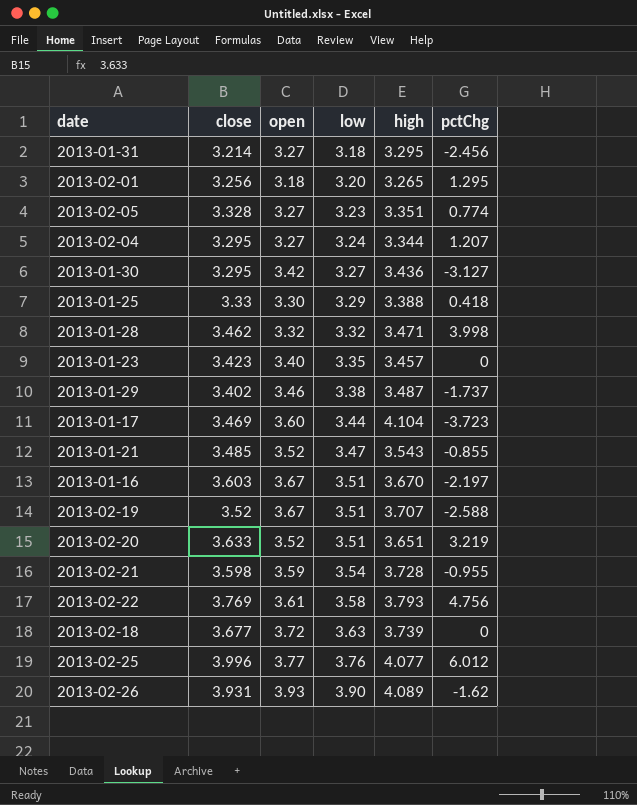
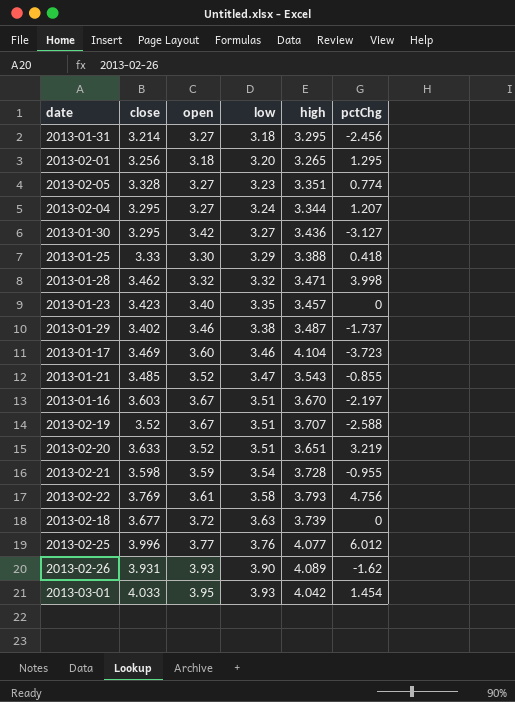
2013-01-17 | low: 3.44 -> 3.46
row 2013-03-01: none -> 4.033 | 3.95 | 3.93 | 4.042 | 1.454

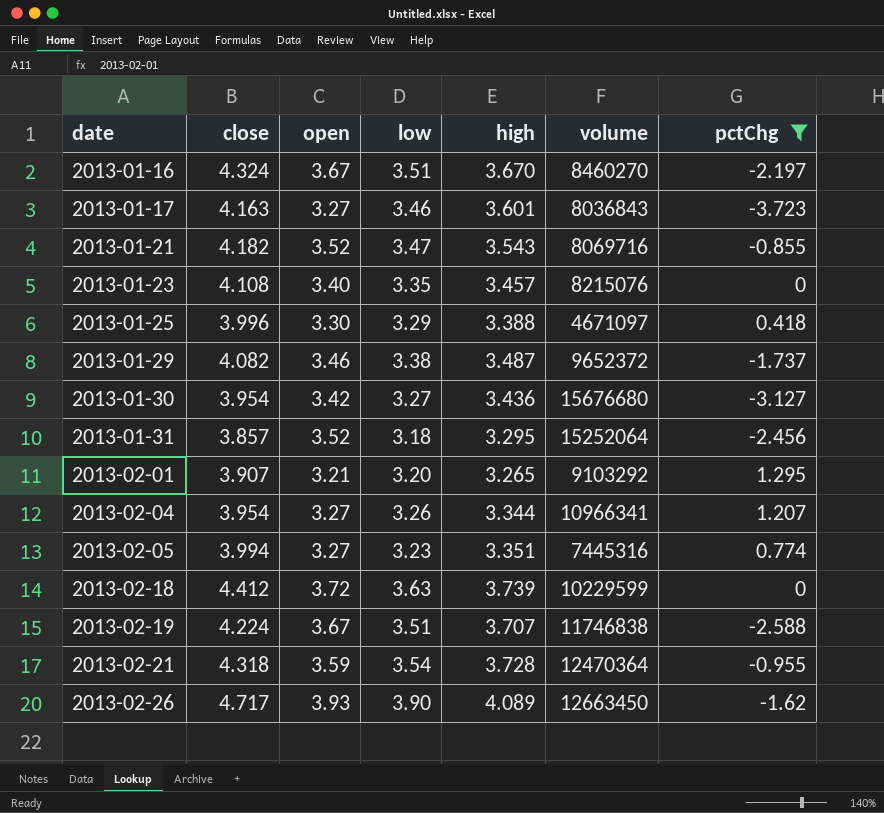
filter: none -> pctChg <= 1.295
row order: low ascending -> date ascending
column volume | position: none -> 6
2013-01-16 | close: 3.603 -> 4.324
2013-01-17 | close: 3.469 -> 4.163
2013-01-17 | open: 3.60 -> 3.27
2013-01-17 | high: 4.104 -> 3.601
2013-01-21 | close: 3.485 -> 4.182
2013-01-23 | close: 3.423 -> 4.108
2013-01-25 | close: 3.33 -> 3.996
2013-01-29 | close: 3.402 -> 4.082
2013-01-30 | close: 3.295 -> 3.954
2013-01-31 | close: 3.214 -> 3.857
2013-01-31 | open: 3.27 -> 3.52
2013-02-01 | close: 3.256 -> 3.907
2013-02-01 | open: 3.18 -> 3.21
2013-02-04 | close: 3.295 -> 3.954
2013-02-04 | low: 3.24 -> 3.26
2013-02-05 | close: 3.328 -> 3.994
2013-02-18 | close: 3.677 -> 4.412
2013-02-19 | close: 3.52 -> 4.224
2013-02-21 | close: 3.598 -> 4.318
2013-02-26 | close: 3.931 -> 4.717

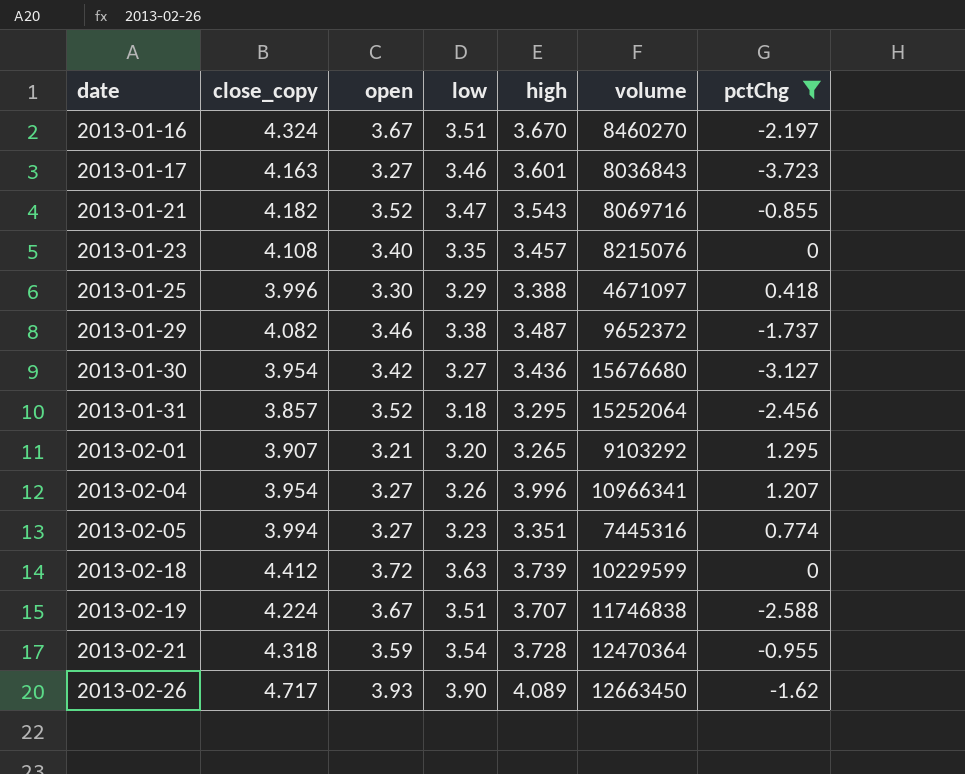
column name: close -> close_copy
2013-02-04 | high: 3.344 -> 3.996

